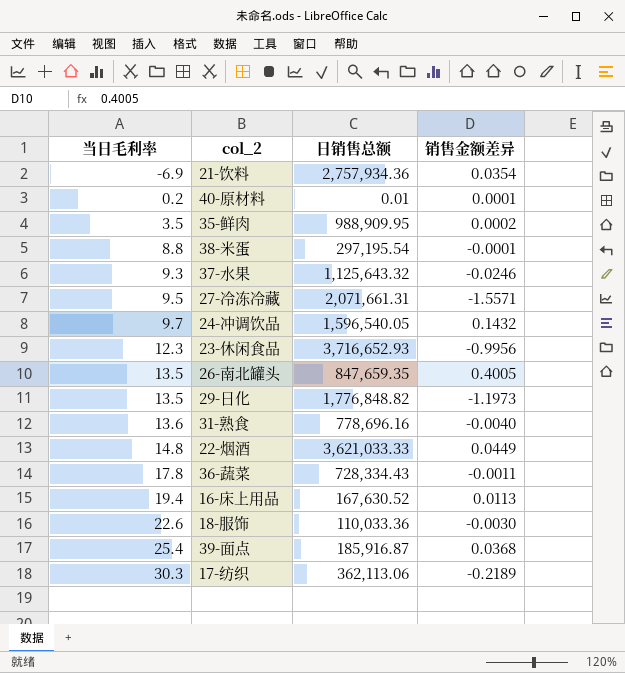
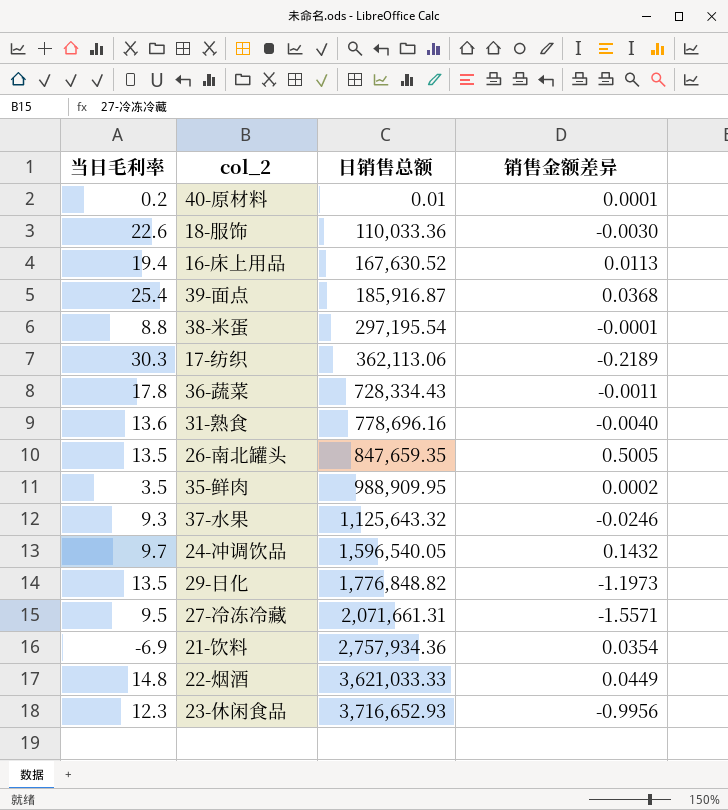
row order: 当日毛利率 ascending -> 日销售总额 ascending
26-南北罐头 | 销售金额差异: 0.4005 -> 0.5005

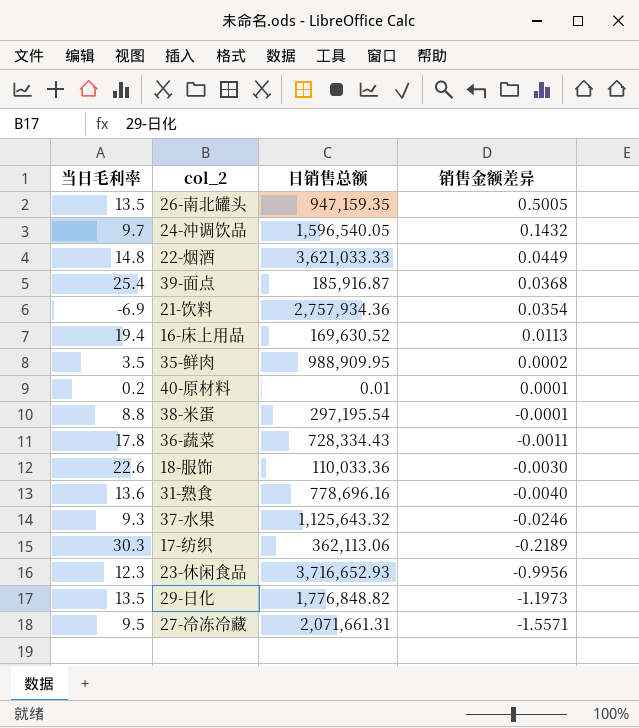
row order: 日销售总额 ascending -> 销售金额差异 descending
26-南北罐头 | 日销售总额: 847,659.35 -> 947,159.35
16-床上用品 | 日销售总额: 167,630.52 -> 169,630.52

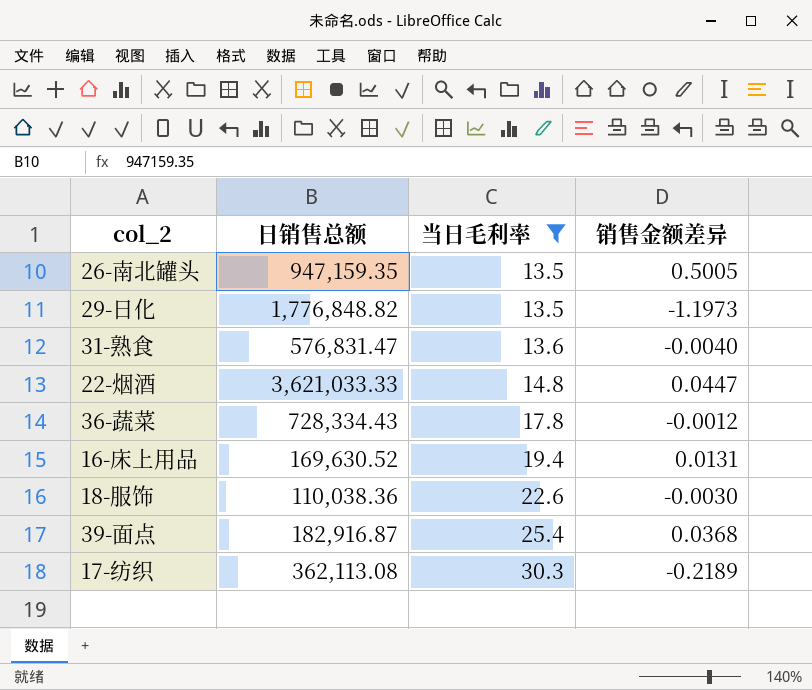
filter: none -> 当日毛利率 >= 13.5
row order: 销售金额差异 descending -> 当日毛利率 ascending
column 当日毛利率 | position: 1 -> 3
31-熟食 | 日销售总额: 778,696.16 -> 576,831.47
22-烟酒 | 销售金额差异: 0.0449 -> 0.0447
36-蔬菜 | 销售金额差异: -0.0011 -> -0.0012
16-床上用品 | 销售金额差异: 0.0113 -> 0.0131
18-服饰 | 日销售总额: 110,033.36 -> 110,038.36
39-面点 | 日销售总额: 185,916.87 -> 182,916.87
17-纺织 | 日销售总额: 362,113.06 -> 362,113.08

